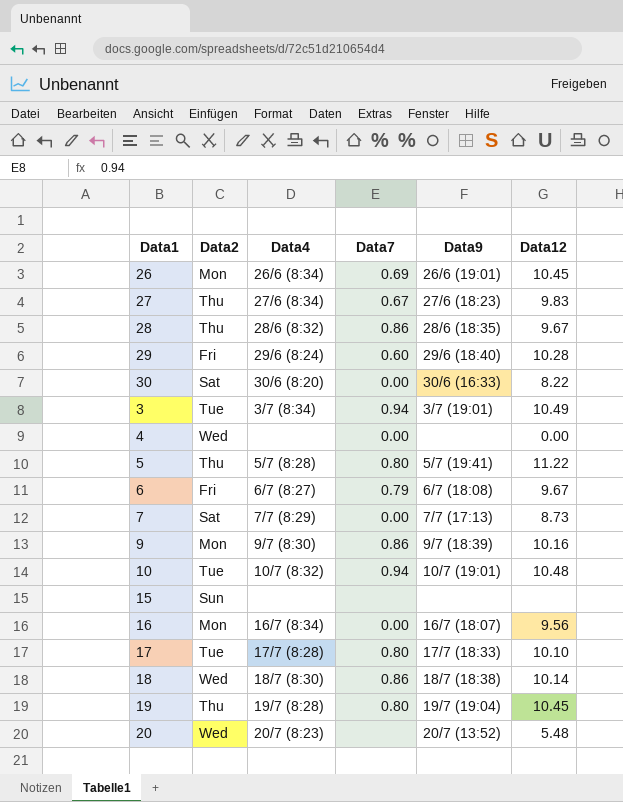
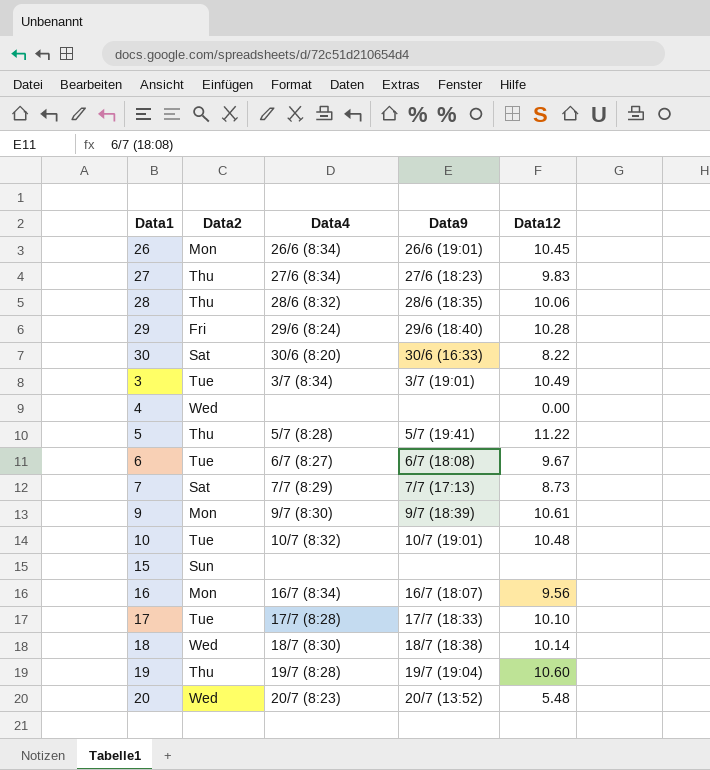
column Data7 | position: 4 -> none
28 | Data12: 9.67 -> 10.06
6 | Data2: Fri -> Tue
9 | Data12: 10.16 -> 10.61
19 | Data12: 10.45 -> 10.60

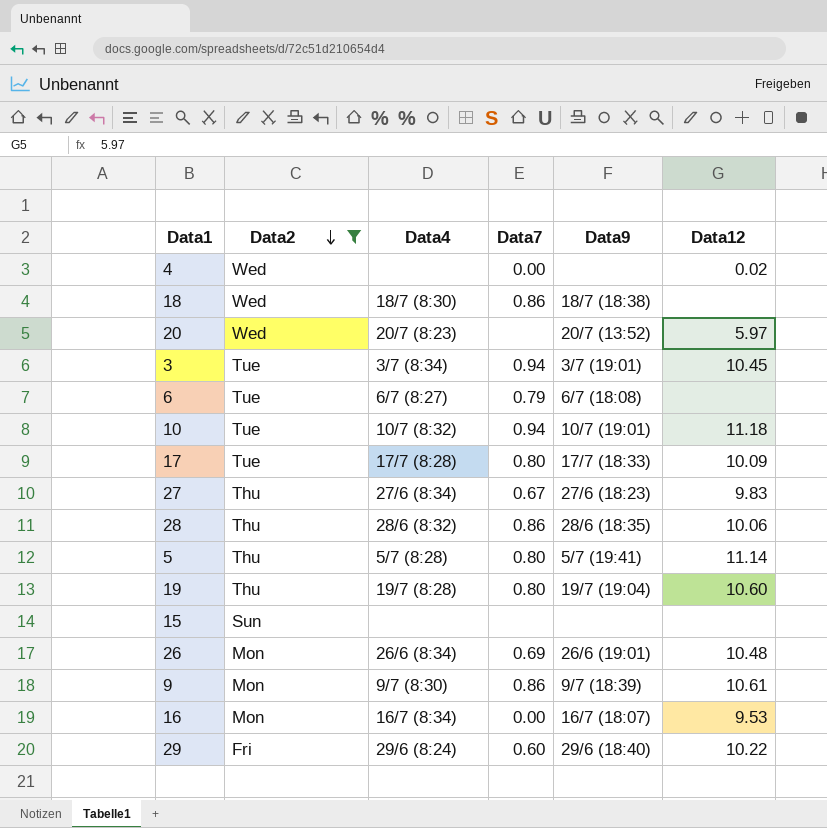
filter: none -> Data2 != Sat
row order: none -> Data2 descending
column Data7 | position: none -> 4
4 | Data12: 0.00 -> 0.02
18 | Data12: 10.14 -> none
20 | Data12: 5.48 -> 5.97
3 | Data12: 10.49 -> 10.45
6 | Data12: 9.67 -> none
10 | Data12: 10.48 -> 11.18
17 | Data12: 10.10 -> 10.09
5 | Data12: 11.22 -> 11.14
26 | Data12: 10.45 -> 10.48
16 | Data12: 9.56 -> 9.53
29 | Data12: 10.28 -> 10.22

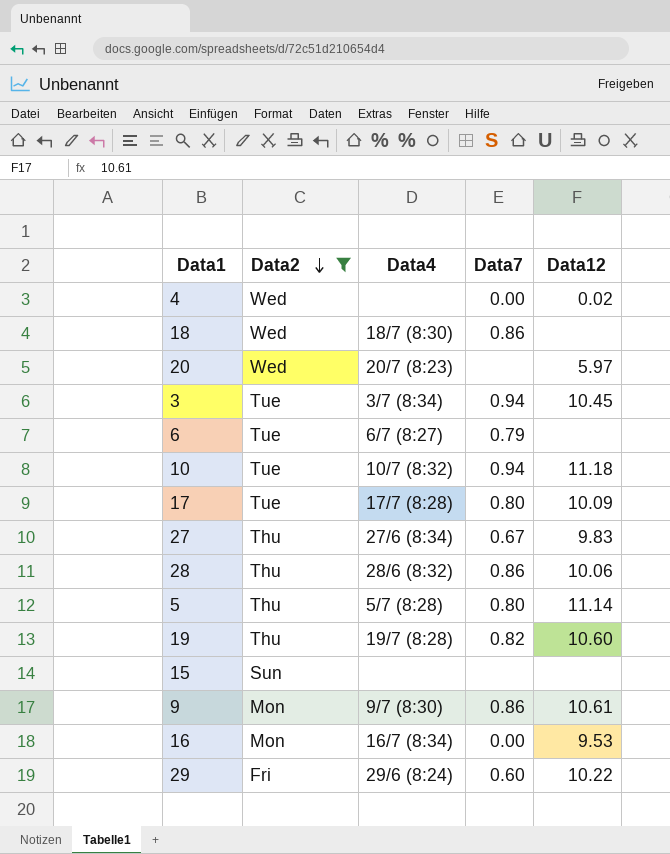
column Data9 | position: 5 -> none
row 26: Mon | 26/6 (8:34) | 0.69 | 26/6 (19:01) | 10.48 -> none
19 | Data7: 0.80 -> 0.82

